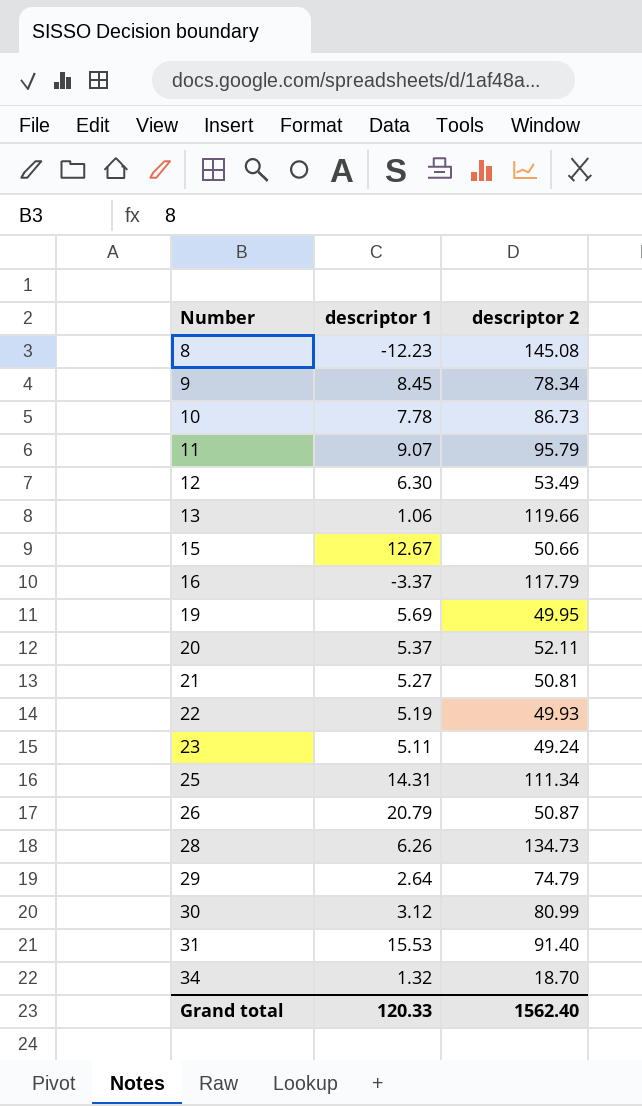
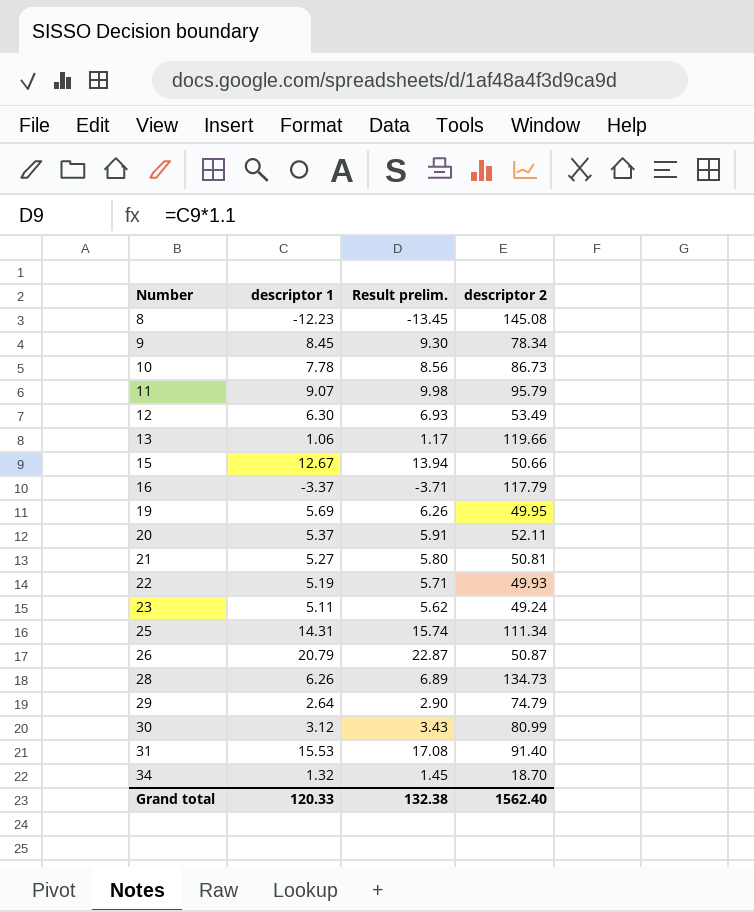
column Result prelim. | formula: none -> [descriptor 1] * 1.1

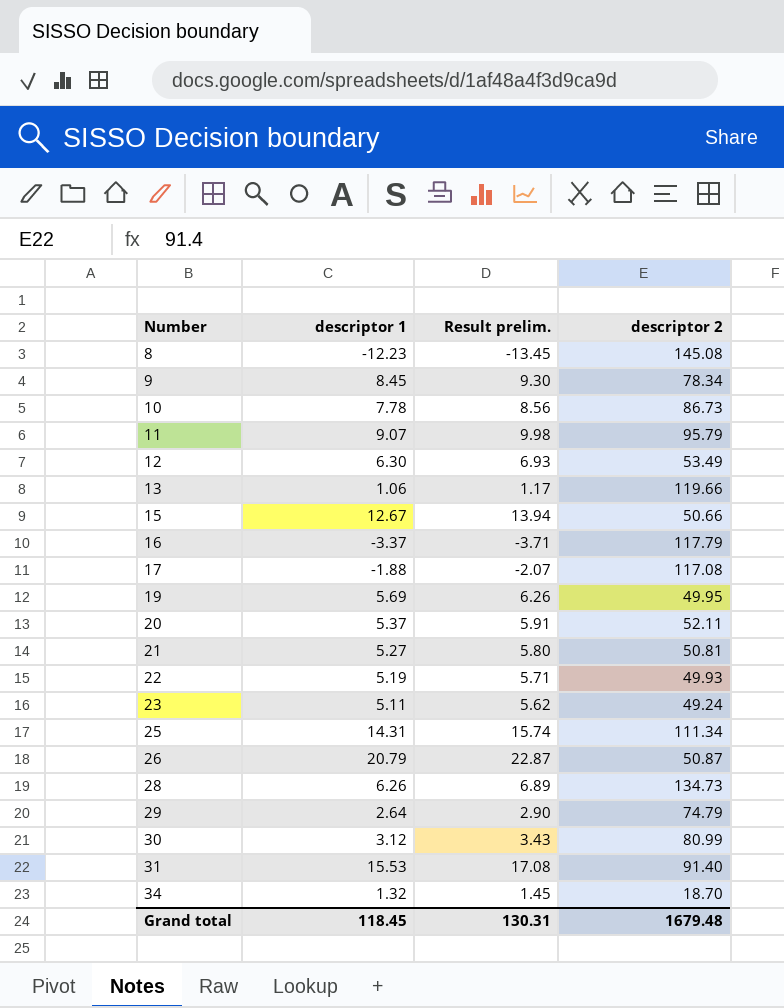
row 17: none -> -1.88 | -2.07 | 117.08
Grand total | descriptor 1: 120.33 -> 118.45
Grand total | Result prelim.: 132.38 -> 130.31
Grand total | descriptor 2: 1562.40 -> 1679.48

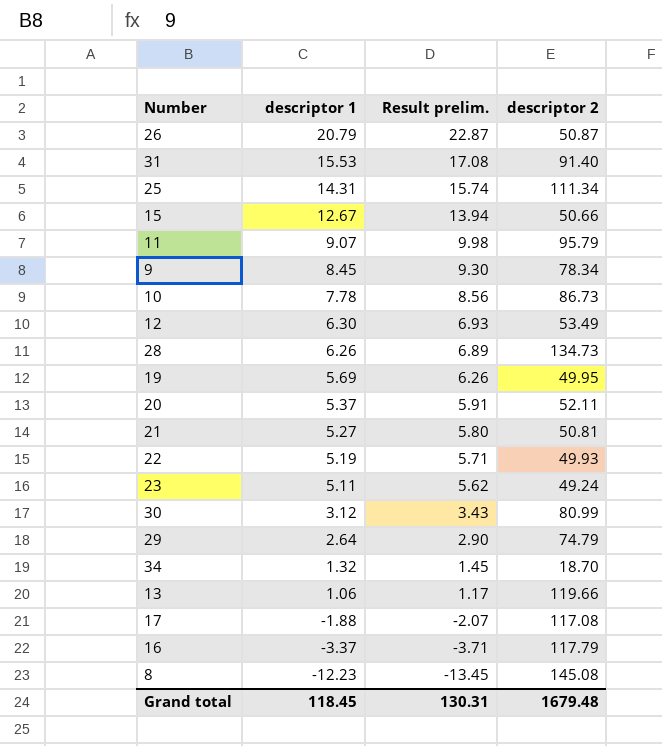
row order: Number ascending -> descriptor 1 descending

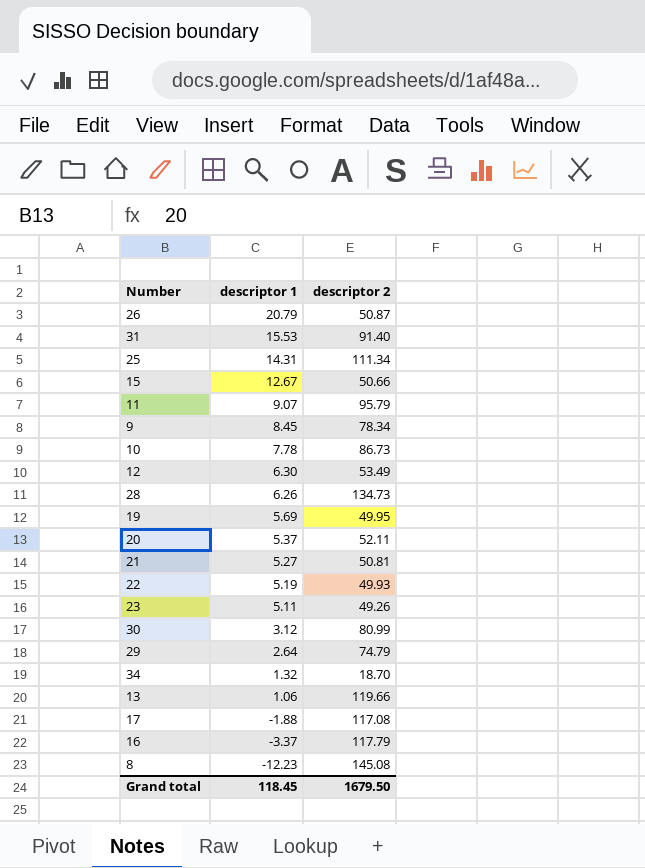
column Result prelim. | formula: [descriptor 1] * 1.1 -> none
23 | descriptor 2: 49.24 -> 49.26
Grand total | descriptor 2: 1679.48 -> 1679.50

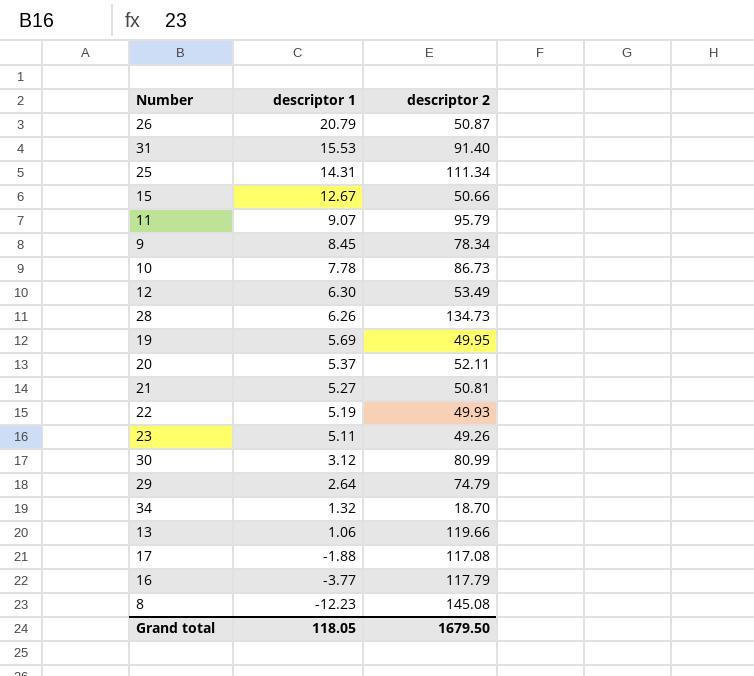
16 | descriptor 1: -3.37 -> -3.77
Grand total | descriptor 1: 118.45 -> 118.05

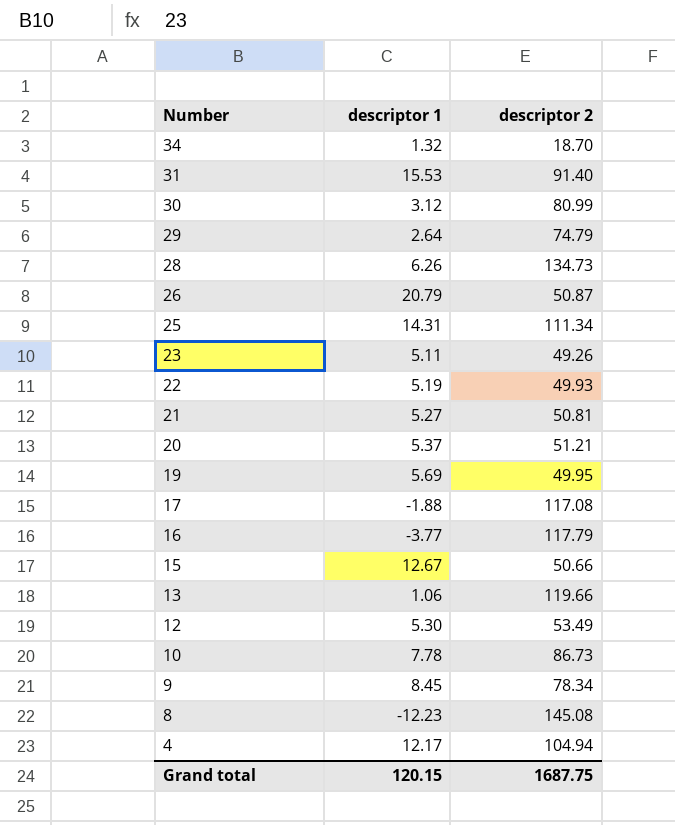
row order: descriptor 1 descending -> Number descending
row 11: 9.07 | 95.79 -> none
20 | descriptor 2: 52.11 -> 51.21
12 | descriptor 1: 6.30 -> 5.30
row 4: none -> 12.17 | 104.94
Grand total | descriptor 1: 118.05 -> 120.15
Grand total | descriptor 2: 1679.50 -> 1687.75

